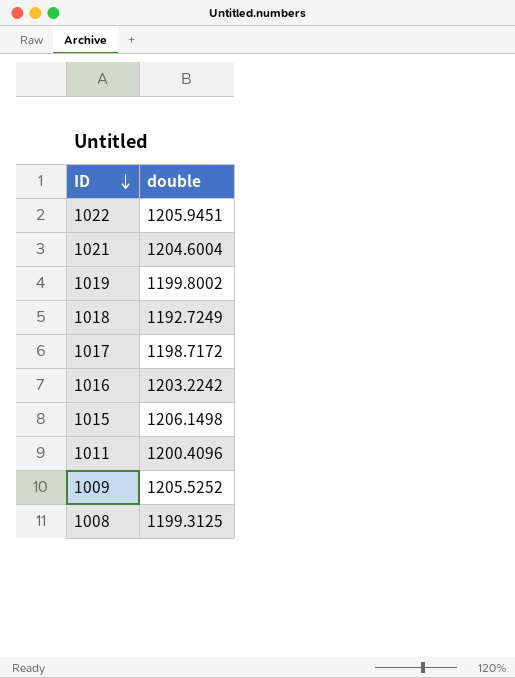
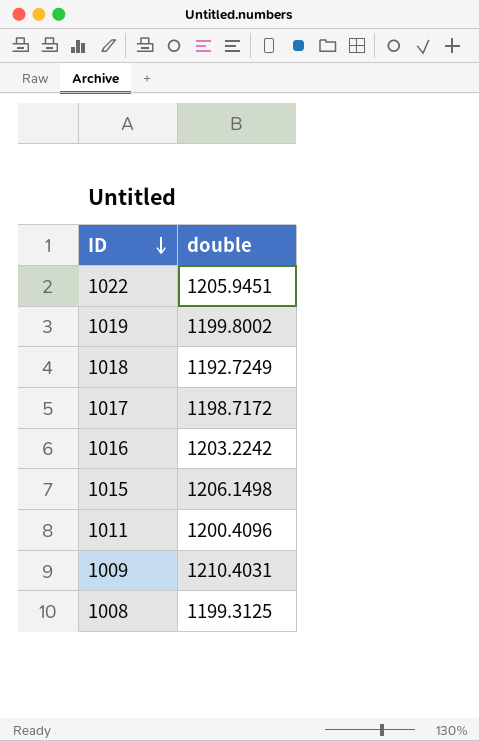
row 1021: 1204.6004 -> none
1009 | double: 1205.5252 -> 1210.4031

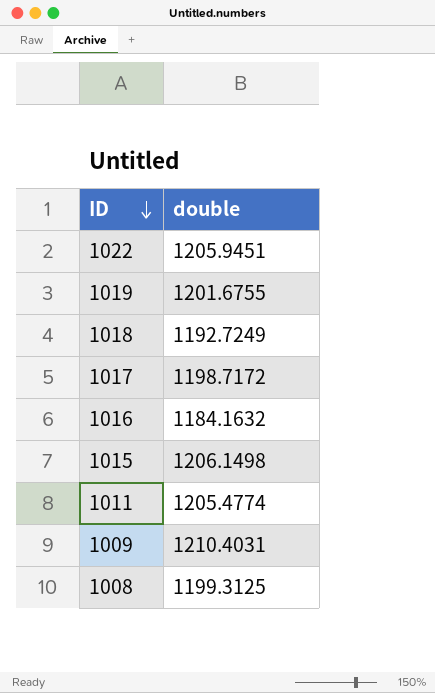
1019 | double: 1199.8002 -> 1201.6755
1016 | double: 1203.2242 -> 1184.1632
1011 | double: 1200.4096 -> 1205.4774

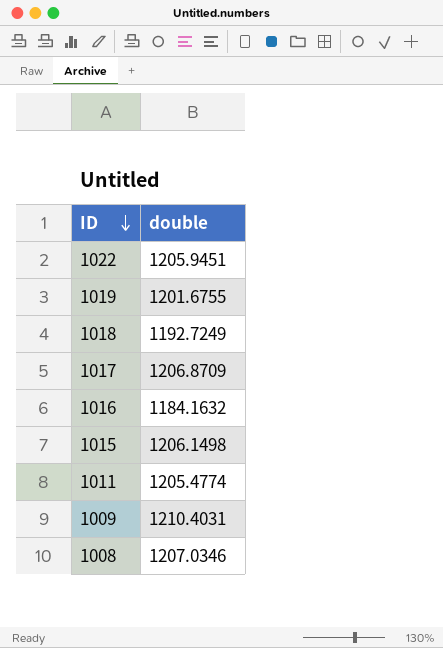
1017 | double: 1198.7172 -> 1206.8709
1008 | double: 1199.3125 -> 1207.0346

